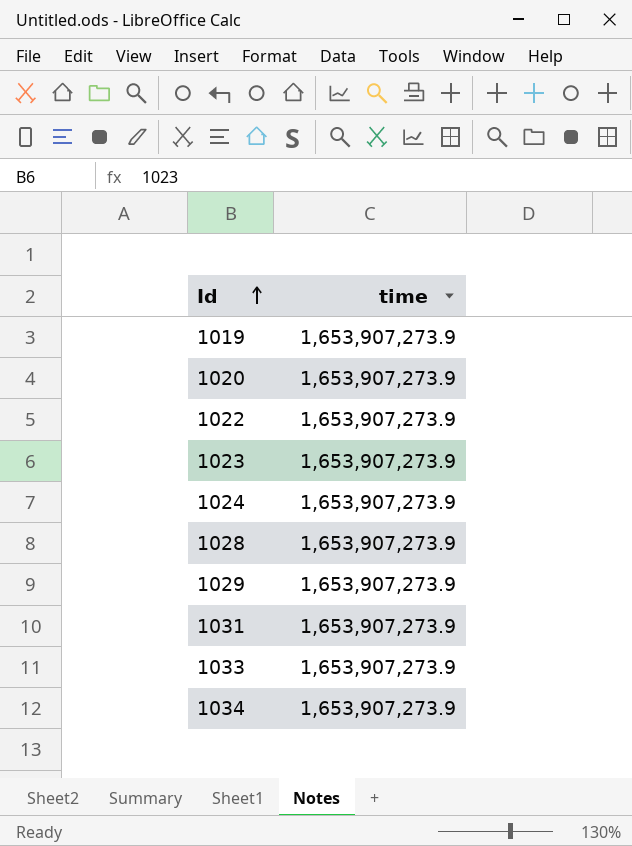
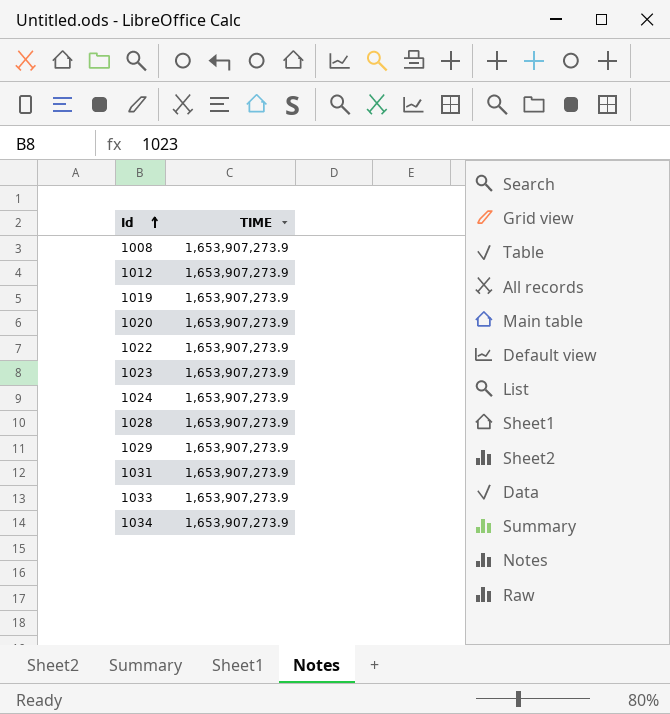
column name: time -> TIME
row 1008: none -> 1,653,907,273.9
row 1012: none -> 1,653,907,273.9

